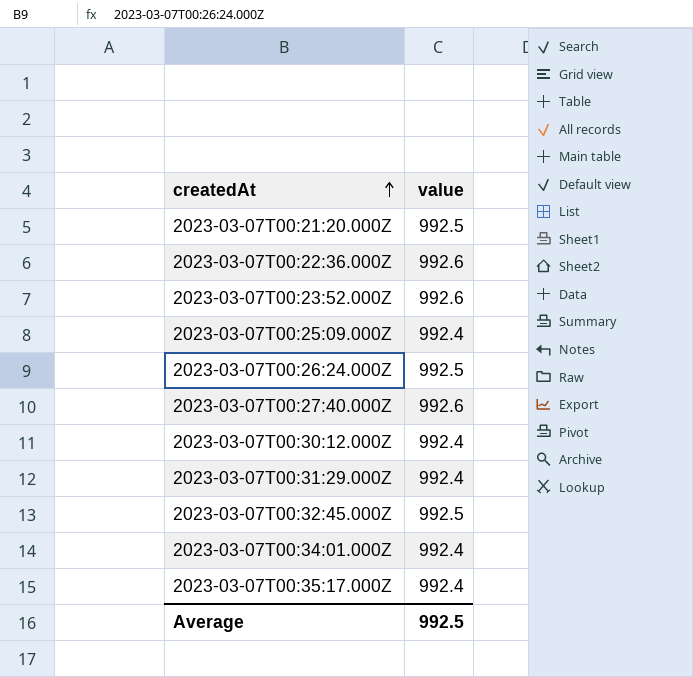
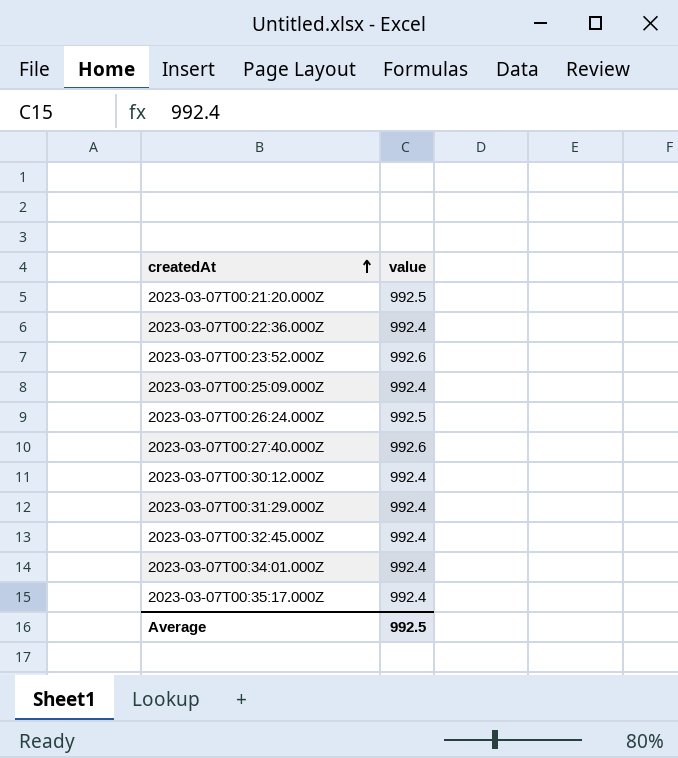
2023-03-07T00:22:36.000Z | value: 992.6 -> 992.4
2023-03-07T00:32:45.000Z | value: 992.5 -> 992.4

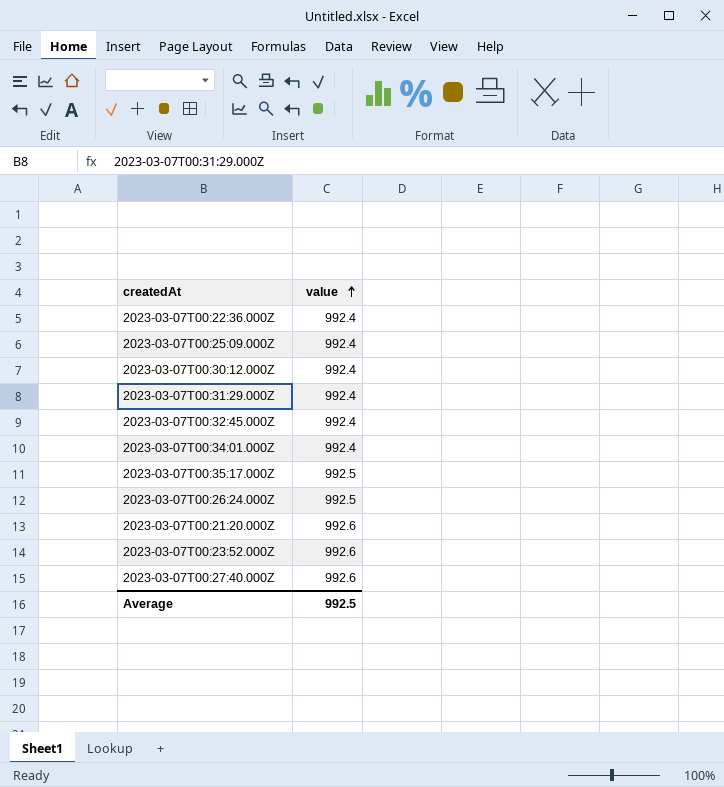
row order: createdAt ascending -> value ascending
2023-03-07T00:35:17.000Z | value: 992.4 -> 992.5
2023-03-07T00:21:20.000Z | value: 992.5 -> 992.6

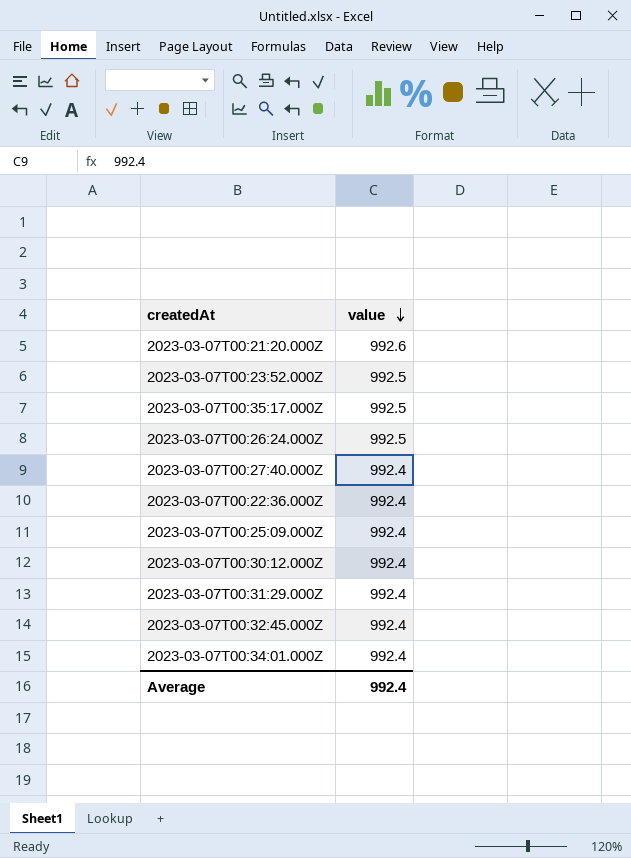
row order: value ascending -> value descending
2023-03-07T00:23:52.000Z | value: 992.6 -> 992.5
2023-03-07T00:27:40.000Z | value: 992.6 -> 992.4
Average | value: 992.5 -> 992.4

